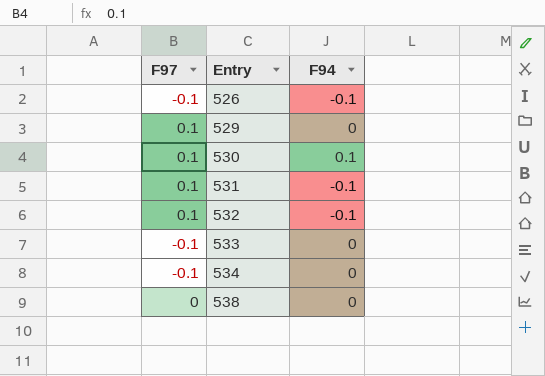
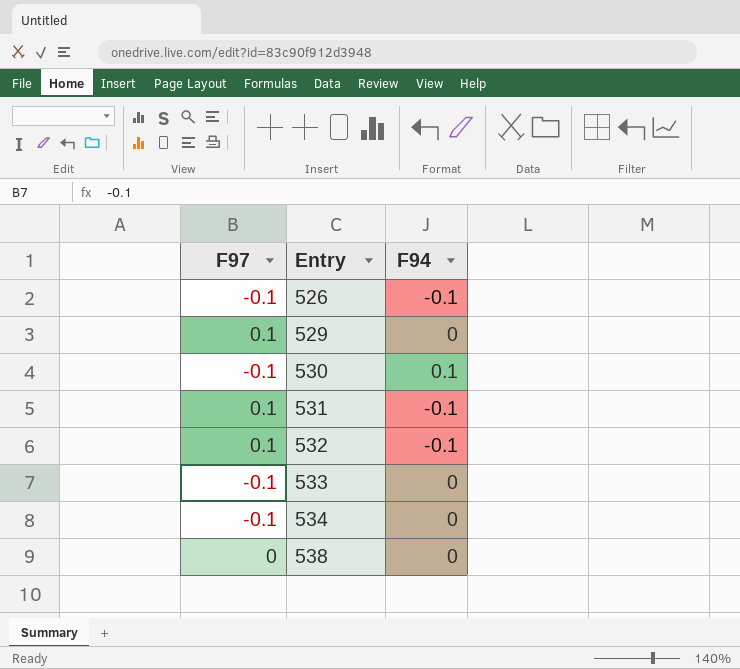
530 | F97: 0.1 -> -0.1

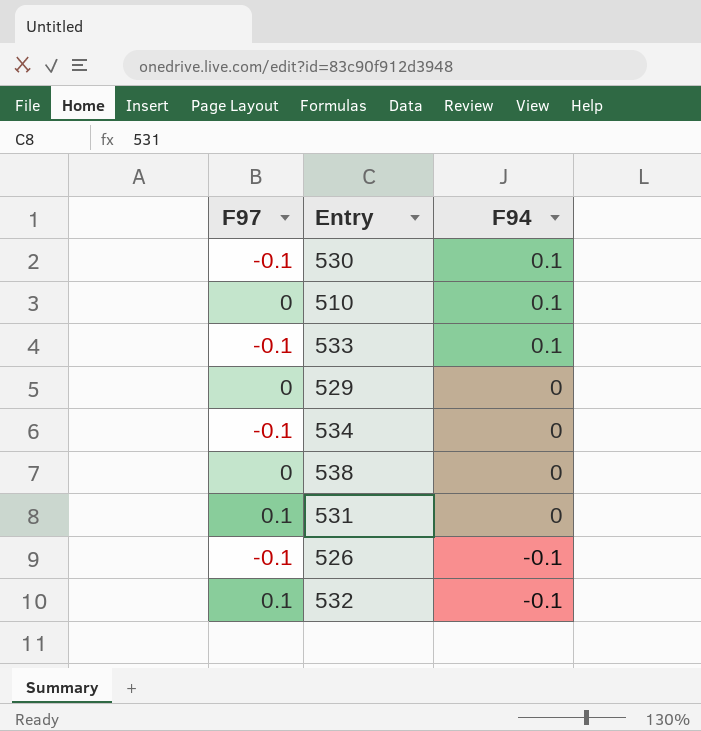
row order: Entry ascending -> F94 descending
row 510: none -> 0 | 0.1
533 | F94: 0 -> 0.1
529 | F97: 0.1 -> 0
531 | F94: -0.1 -> 0

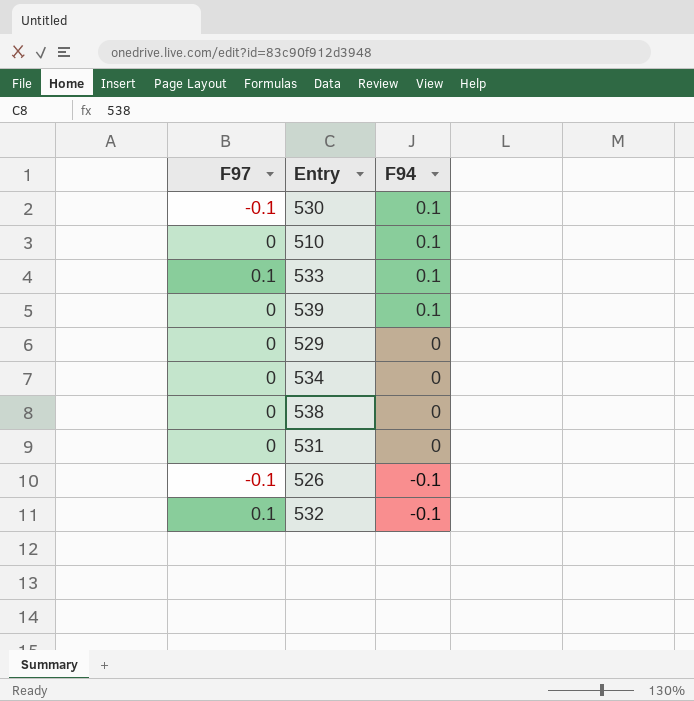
533 | F97: -0.1 -> 0.1
row 539: none -> 0 | 0.1
534 | F97: -0.1 -> 0
531 | F97: 0.1 -> 0

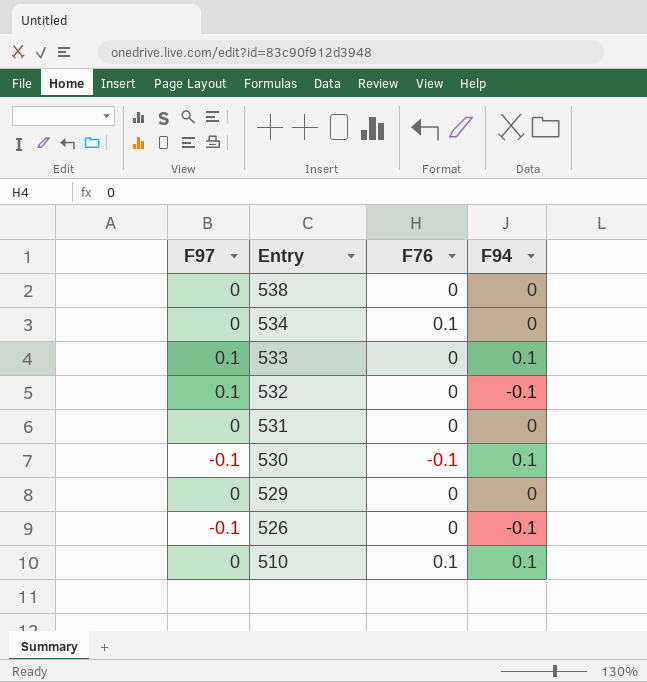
row order: F94 descending -> Entry descending
column F76 | position: none -> 3
row 539: 0 | 0.1 -> none

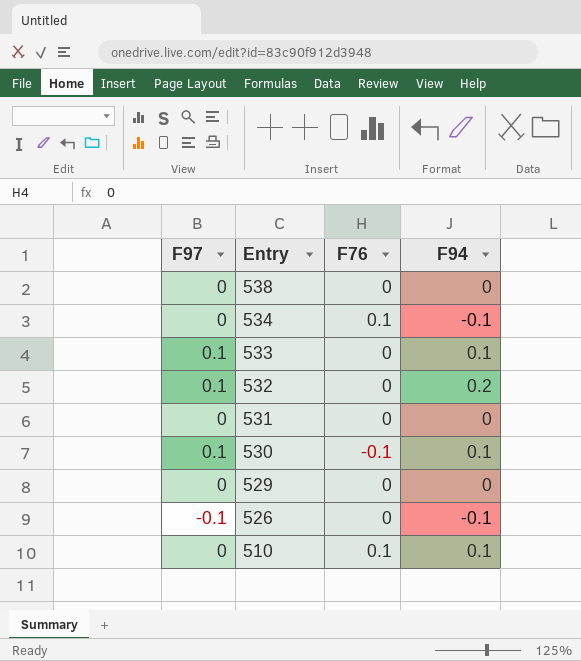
534 | F94: 0 -> -0.1
532 | F94: -0.1 -> 0.2
530 | F97: -0.1 -> 0.1

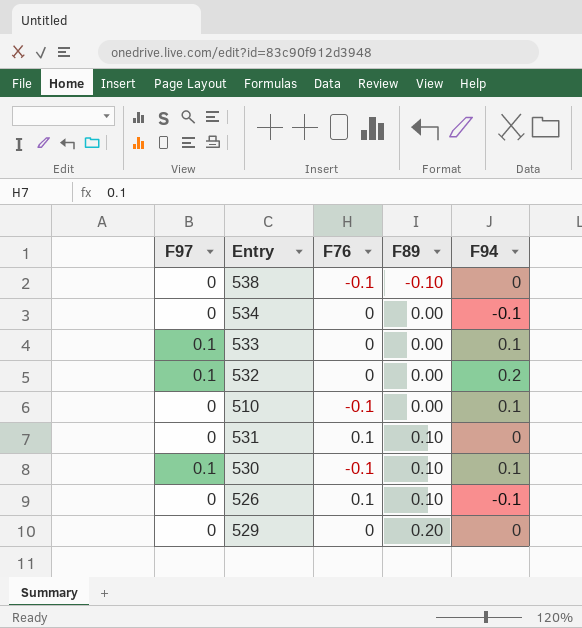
row order: Entry descending -> F89 ascending
column F89 | position: none -> 4
538 | F76: 0 -> -0.1
534 | F76: 0.1 -> 0
510 | F76: 0.1 -> -0.1
531 | F76: 0 -> 0.1
526 | F97: -0.1 -> 0
526 | F76: 0 -> 0.1

